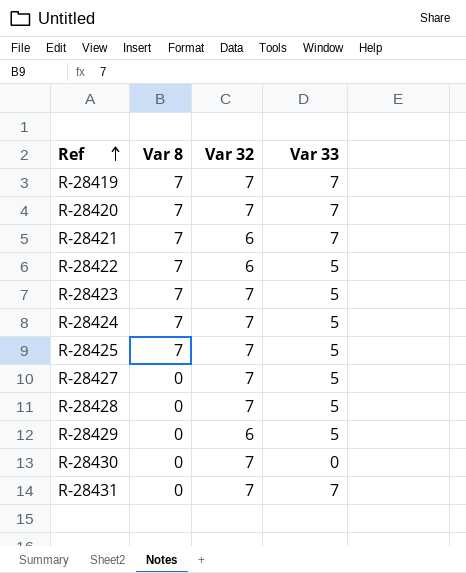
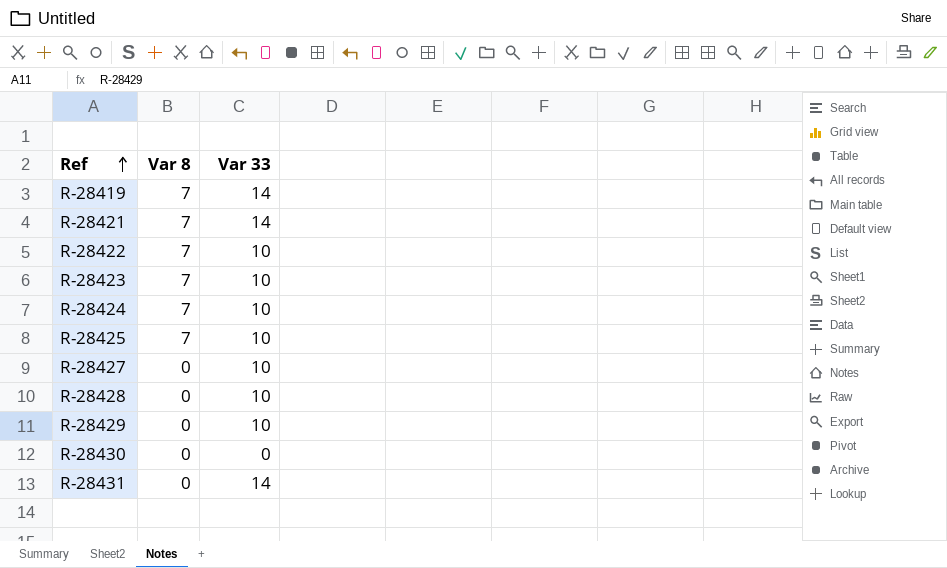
column Var 32 | position: 3 -> none
row R-28420: 7 | 7 | 7 -> none
R-28419 | Var 33: 7 -> 14
R-28421 | Var 33: 7 -> 14
R-28422 | Var 33: 5 -> 10
R-28423 | Var 33: 5 -> 10
R-28424 | Var 33: 5 -> 10
R-28425 | Var 33: 5 -> 10
R-28427 | Var 33: 5 -> 10
R-28428 | Var 33: 5 -> 10
R-28429 | Var 33: 5 -> 10
R-28431 | Var 33: 7 -> 14

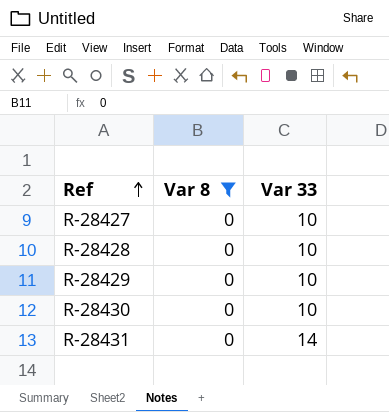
filter: none -> Var 8 = 0
R-28430 | Var 33: 0 -> 10

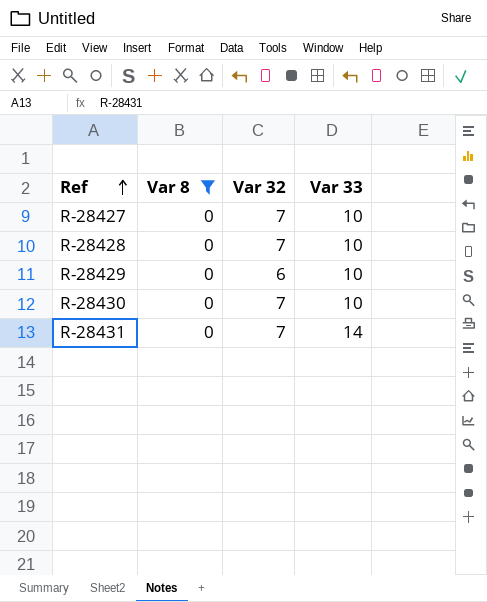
column Var 32 | position: none -> 3

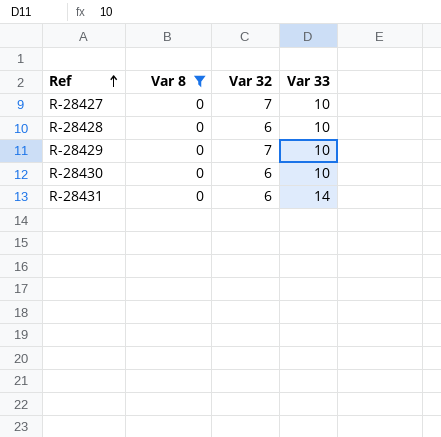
R-28428 | Var 32: 7 -> 6
R-28429 | Var 32: 6 -> 7
R-28430 | Var 32: 7 -> 6
R-28431 | Var 32: 7 -> 6

